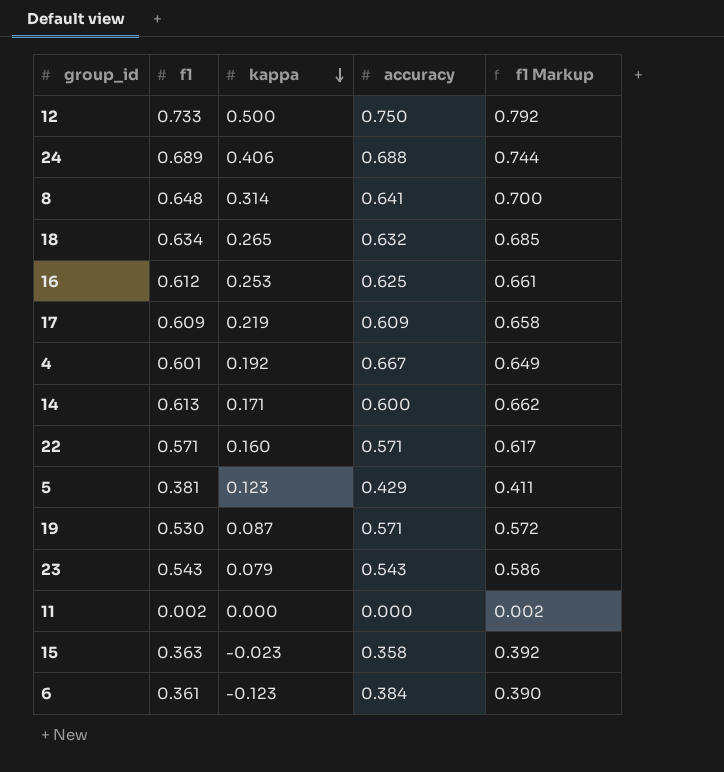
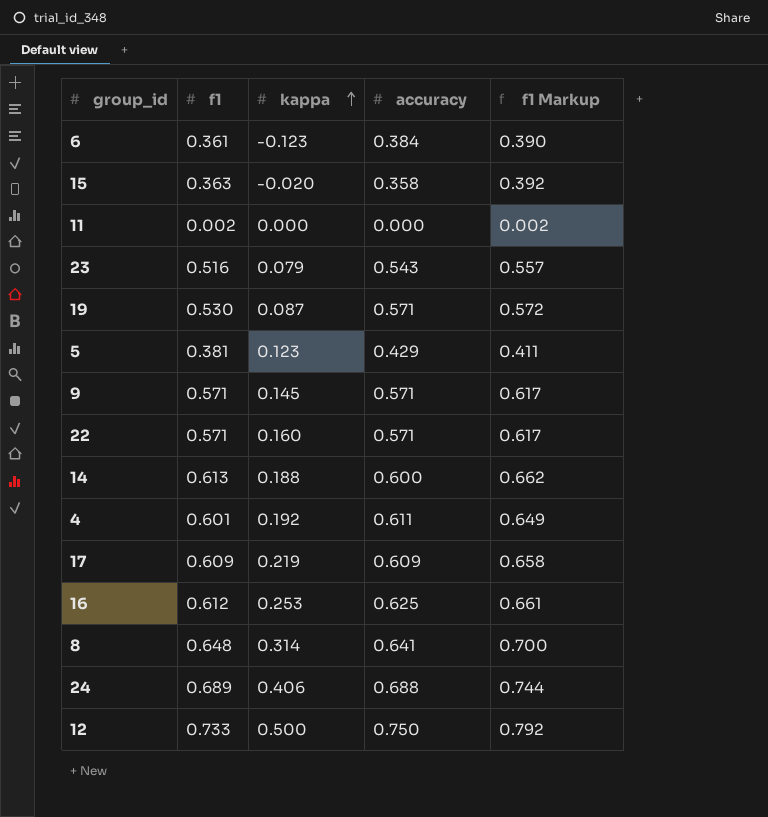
row order: kappa descending -> kappa ascending
row 18: 0.634 | 0.265 | 0.632 | 0.685 -> none
15 | kappa: -0.023 -> -0.020
23 | f1: 0.543 -> 0.516
23 | f1 Markup: 0.586 -> 0.557
row 9: none -> 0.571 | 0.145 | 0.571 | 0.617
14 | kappa: 0.171 -> 0.188
4 | accuracy: 0.667 -> 0.611

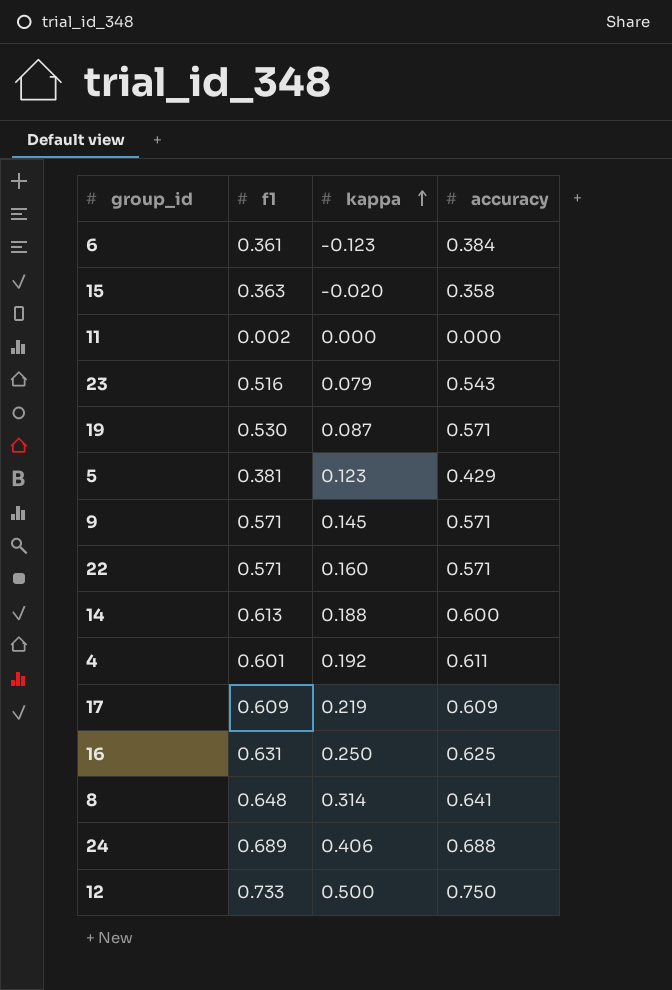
column f1 Markup | formula: [f1] * 1.08 -> none
16 | f1: 0.612 -> 0.631
16 | kappa: 0.253 -> 0.250

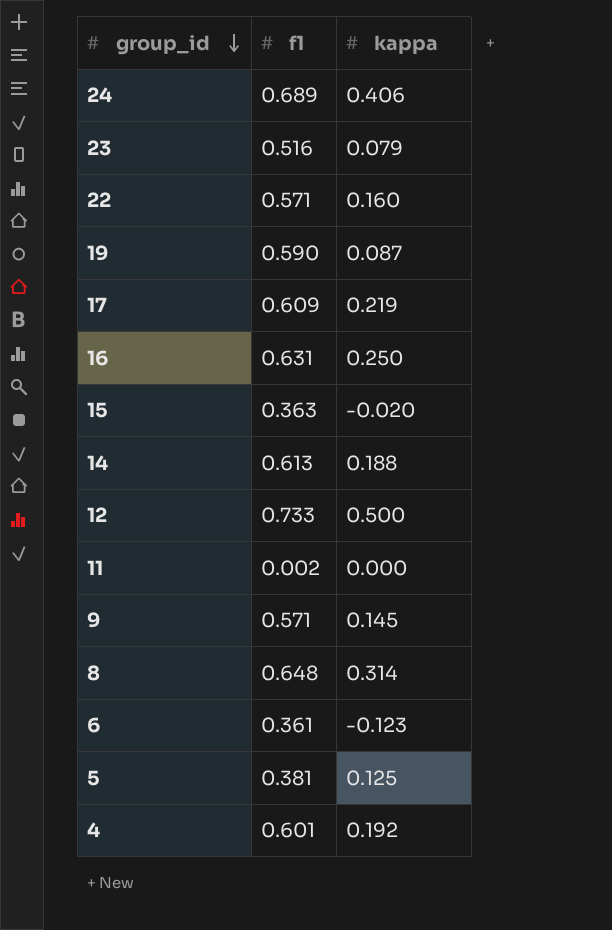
row order: kappa ascending -> group_id descending
column accuracy | position: 4 -> none
19 | f1: 0.530 -> 0.590
5 | kappa: 0.123 -> 0.125

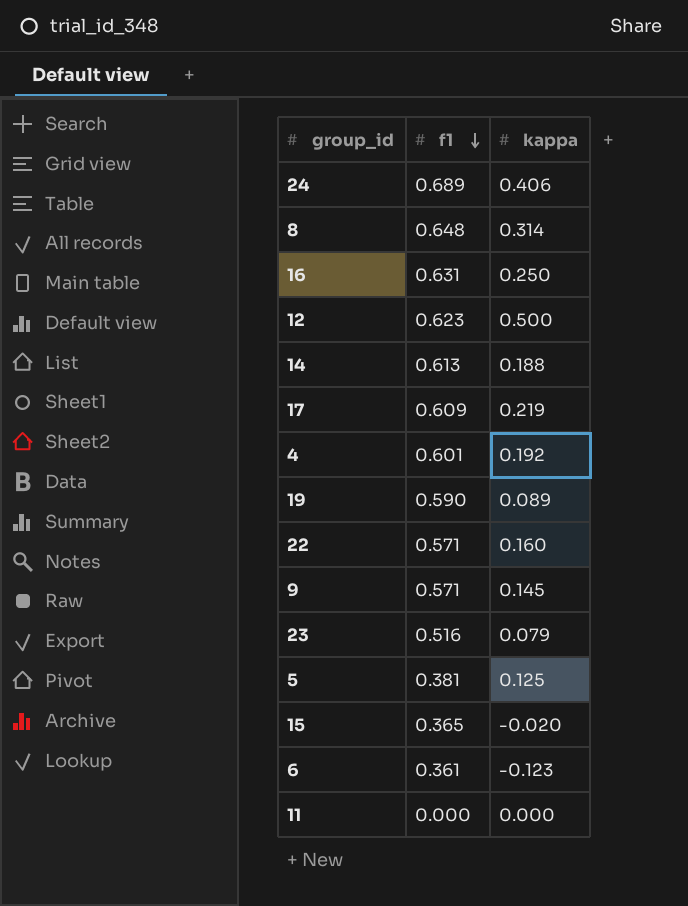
row order: group_id descending -> f1 descending
12 | f1: 0.733 -> 0.623
19 | kappa: 0.087 -> 0.089
15 | f1: 0.363 -> 0.365
11 | f1: 0.002 -> 0.000

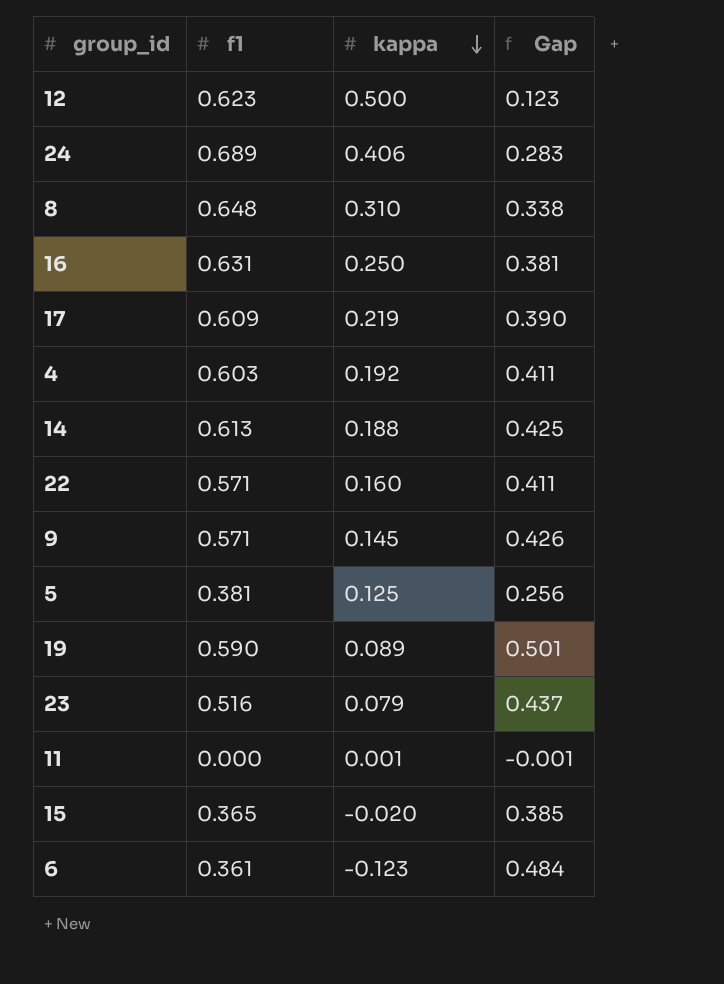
row order: f1 descending -> kappa descending
column Gap | formula: none -> [f1] - [kappa]
8 | kappa: 0.314 -> 0.310
4 | f1: 0.601 -> 0.603
11 | kappa: 0.000 -> 0.001

